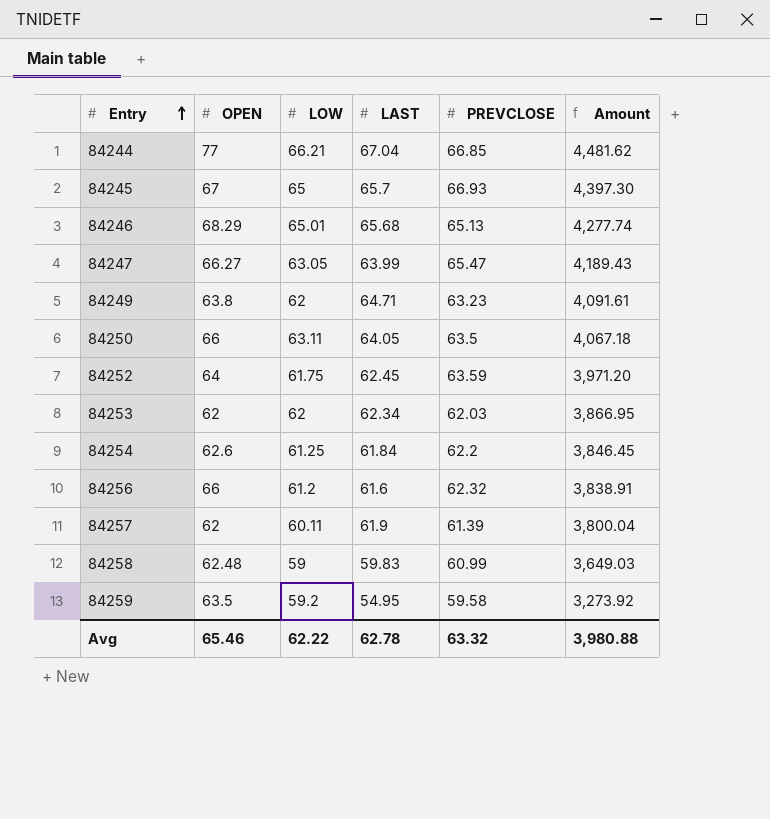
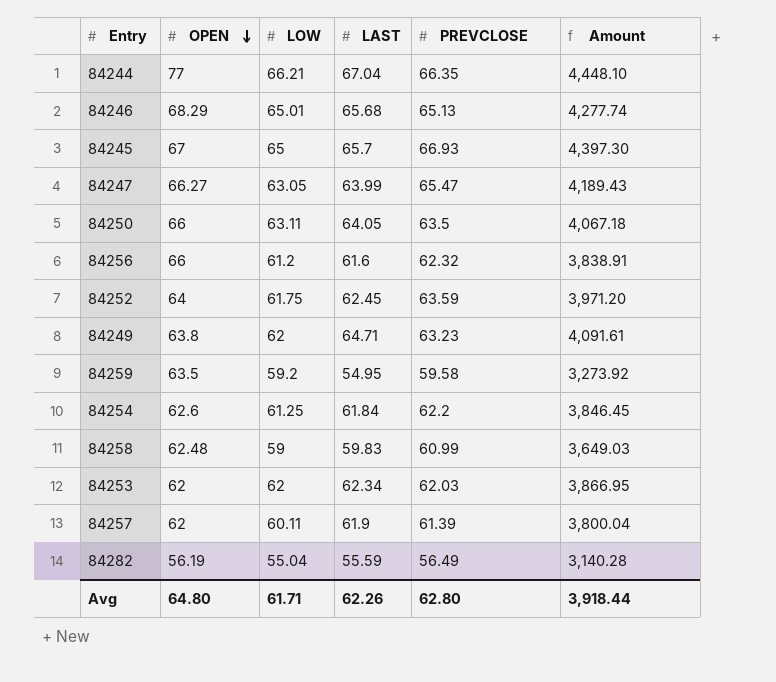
row order: Entry ascending -> OPEN descending
84244 | PREVCLOSE: 66.85 -> 66.35
84244 | Amount: 4,481.62 -> 4,448.10
row 84282: none -> 56.19 | 55.04 | 55.59 | 56.49 | 3,140.28
Avg | OPEN: 65.46 -> 64.80
Avg | LOW: 62.22 -> 61.71
Avg | LAST: 62.78 -> 62.26
Avg | PREVCLOSE: 63.32 -> 62.80
Avg | Amount: 3,980.88 -> 3,918.44

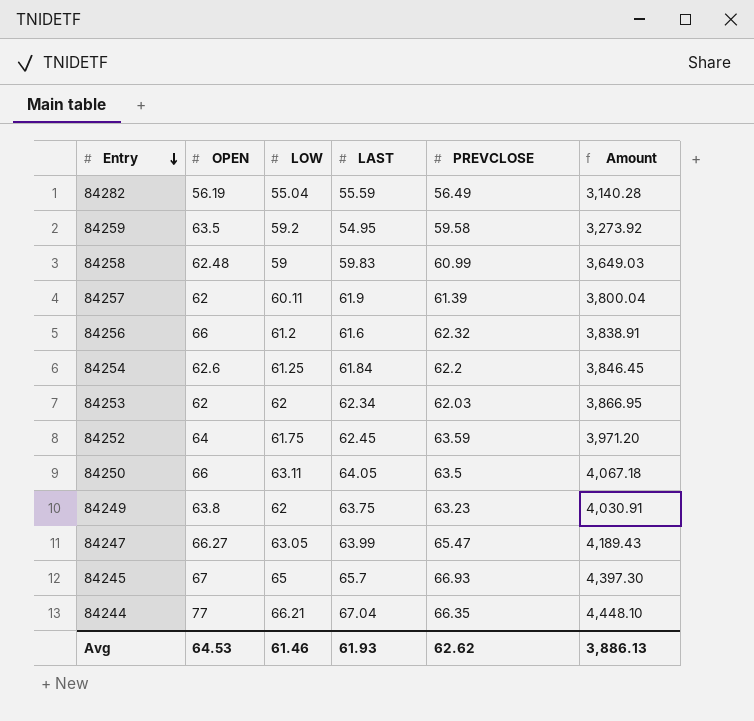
row order: OPEN descending -> Entry descending
row 84246: 68.29 | 65.01 | 65.68 | 65.13 | 4,277.74 -> none
84249 | LAST: 64.71 -> 63.75
84249 | Amount: 4,091.61 -> 4,030.91
Avg | OPEN: 64.80 -> 64.53
Avg | LOW: 61.71 -> 61.46
Avg | LAST: 62.26 -> 61.93
Avg | PREVCLOSE: 62.80 -> 62.62
Avg | Amount: 3,918.44 -> 3,886.13

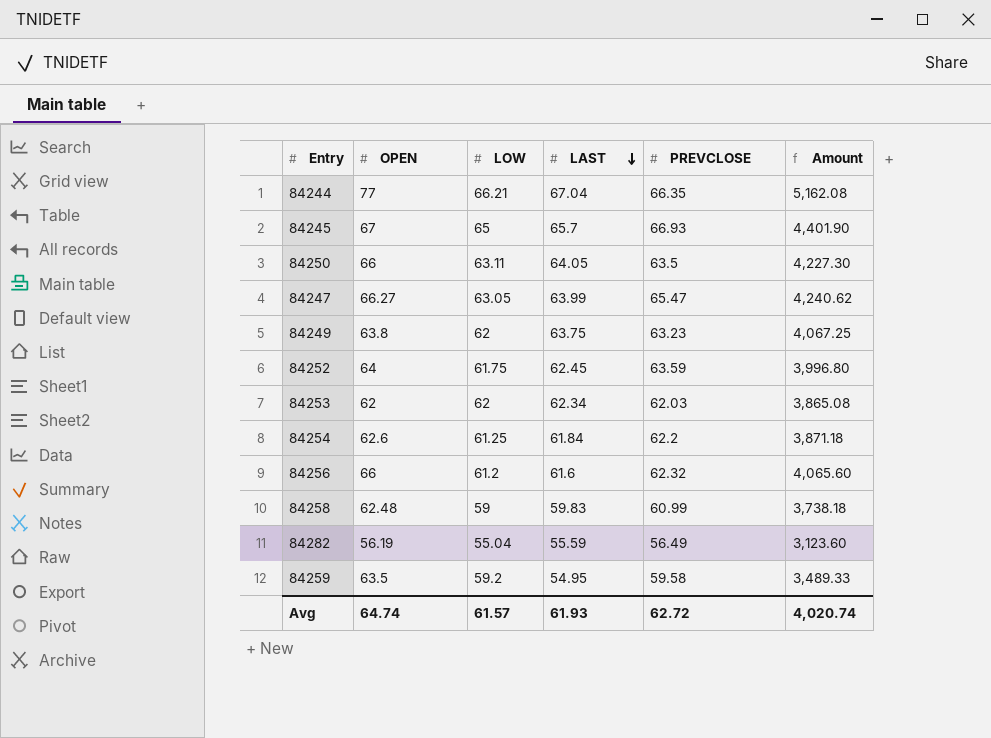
row order: Entry descending -> LAST descending
column Amount | formula: [LAST] * [PREVCLOSE] -> [OPEN] * [LAST]
row 84257: 62 | 60.11 | 61.9 | 61.39 | 3,800.04 -> none
Avg | OPEN: 64.53 -> 64.74
Avg | LOW: 61.46 -> 61.57
Avg | PREVCLOSE: 62.62 -> 62.72
Avg | Amount: 3,886.13 -> 4,020.74

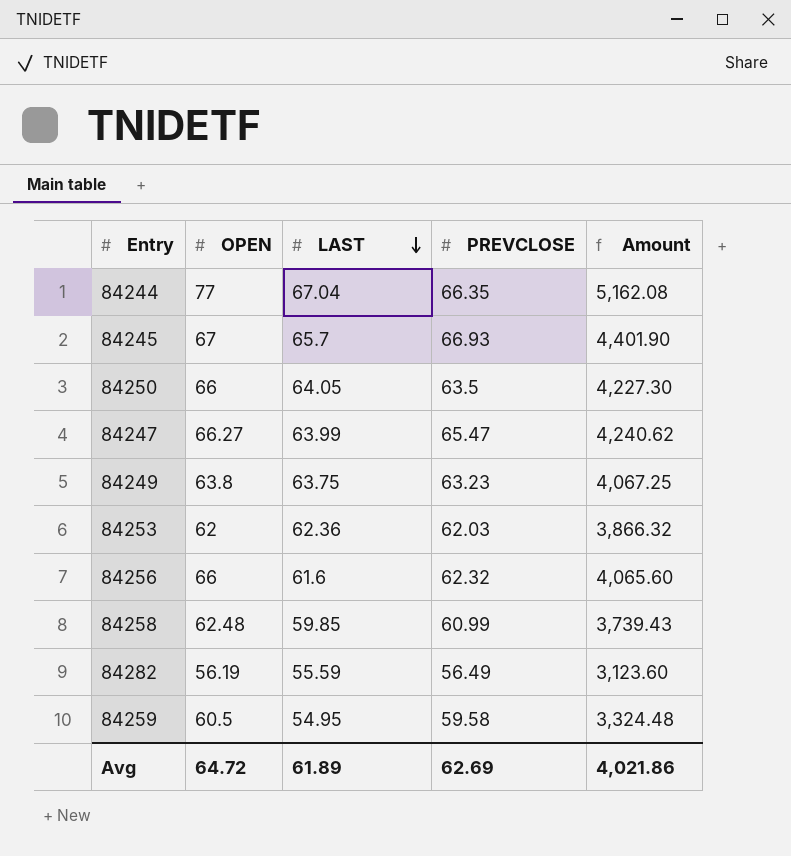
column LOW | position: 3 -> none
row 84252: 64 | 61.75 | 62.45 | 63.59 | 3,996.80 -> none
row 84254: 62.6 | 61.25 | 61.84 | 62.2 | 3,871.18 -> none
84253 | LAST: 62.34 -> 62.36
84253 | Amount: 3,865.08 -> 3,866.32
84258 | LAST: 59.83 -> 59.85
84258 | Amount: 3,738.18 -> 3,739.43
84259 | OPEN: 63.5 -> 60.5
84259 | Amount: 3,489.33 -> 3,324.48
Avg | OPEN: 64.74 -> 64.72
Avg | LAST: 61.93 -> 61.89
Avg | PREVCLOSE: 62.72 -> 62.69
Avg | Amount: 4,020.74 -> 4,021.86

